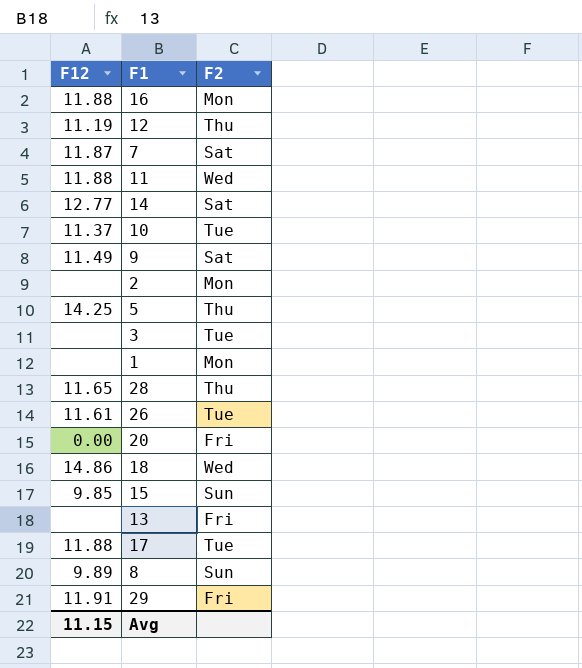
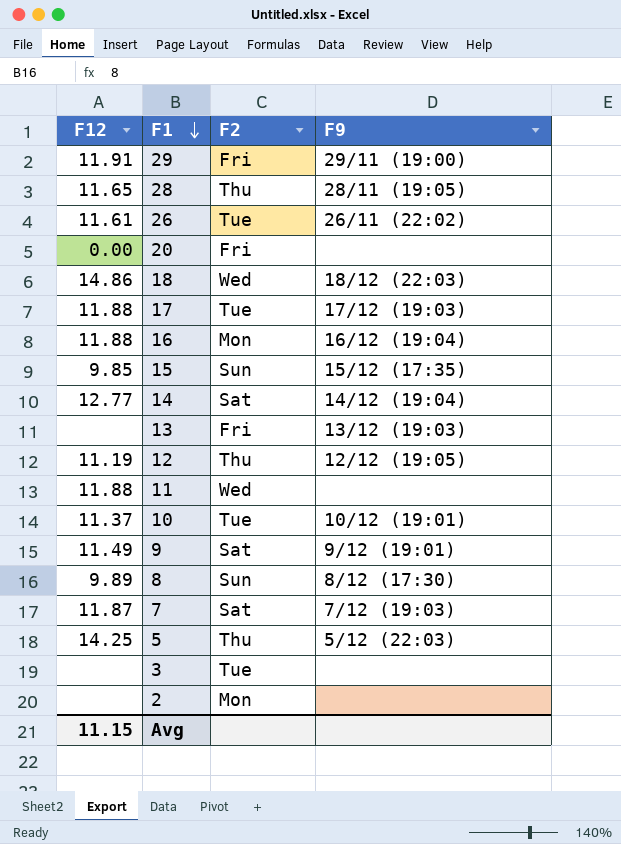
row order: none -> F1 descending
column F9 | position: none -> 4
row 1: none | Mon -> none

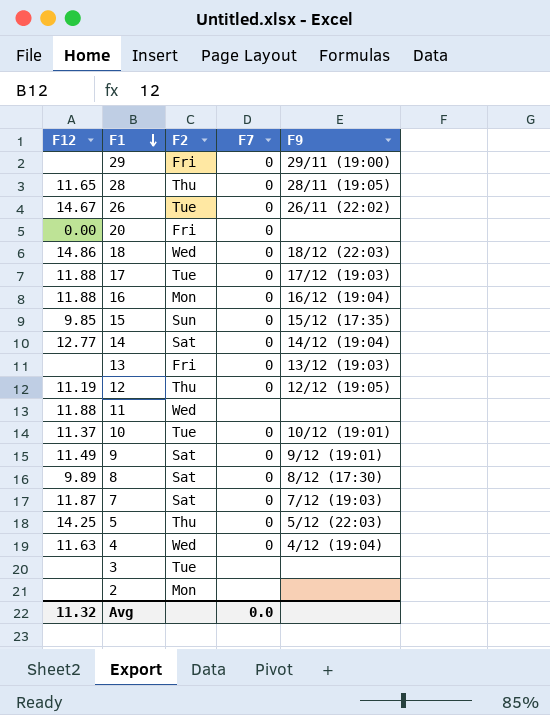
column F7 | position: none -> 4
29 | F12: 11.91 -> none
26 | F12: 11.61 -> 14.67
8 | F2: Sun -> Sat
row 4: none -> 11.63 | Wed | 0 | 4/12 (19:04)
Avg | F12: 11.15 -> 11.32

